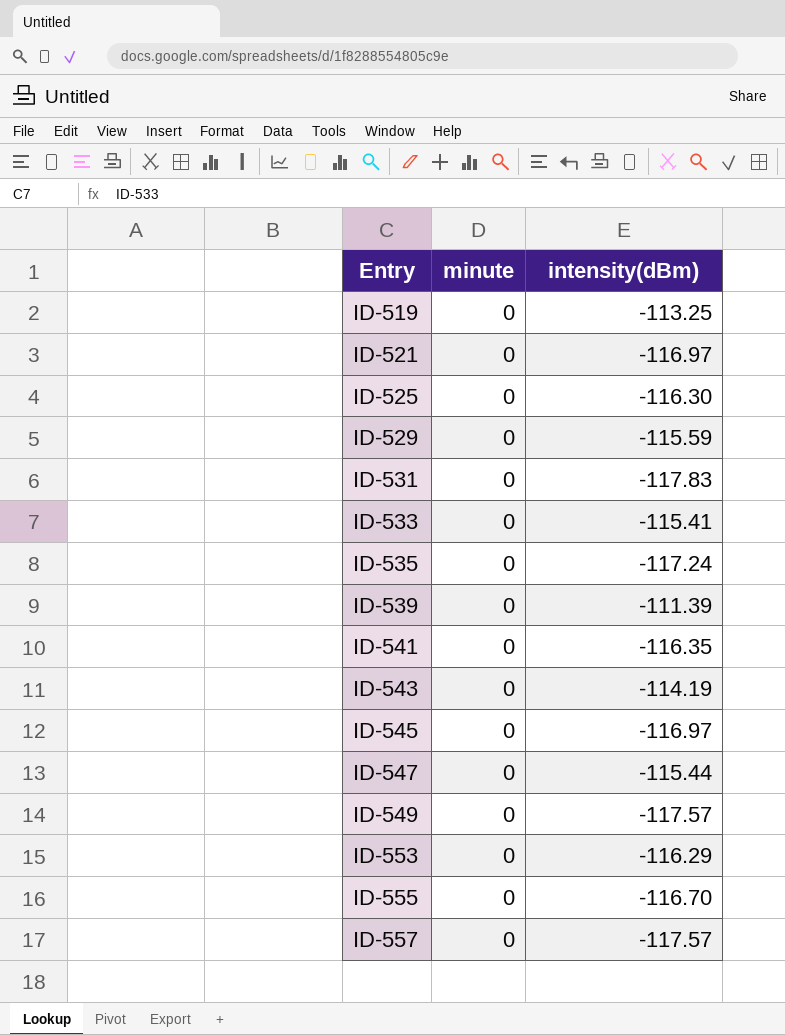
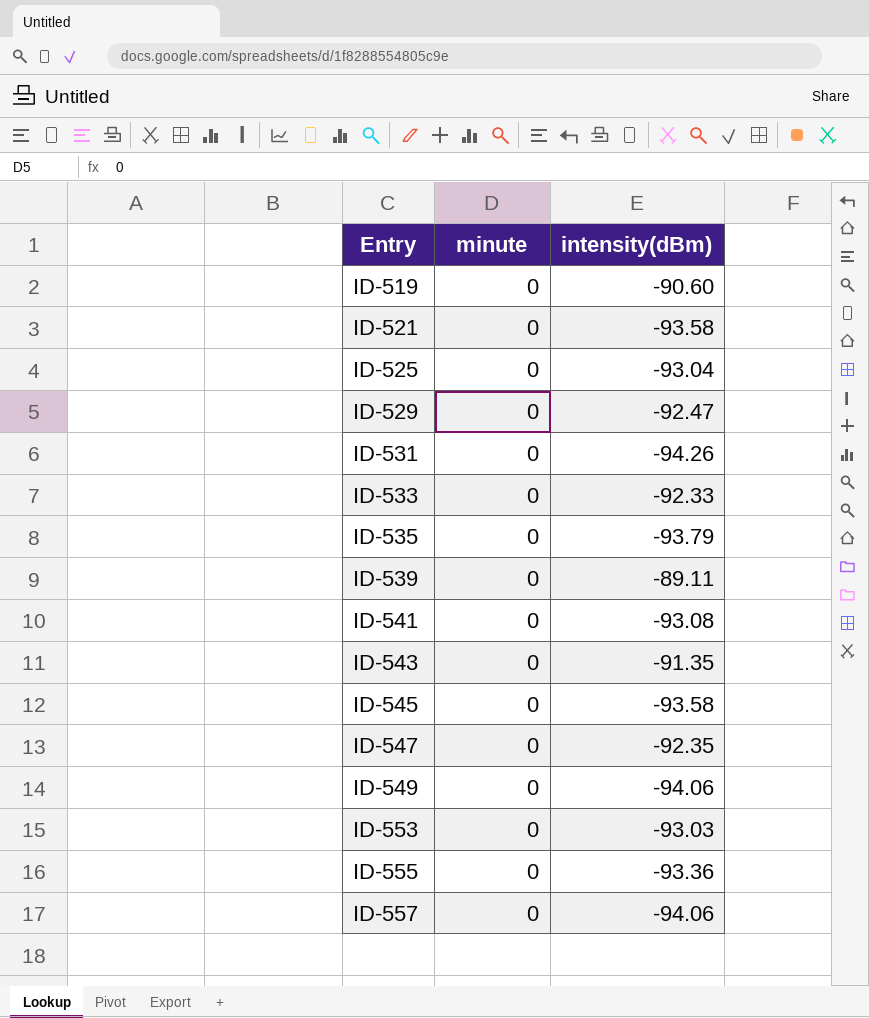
ID-519 | intensity(dBm): -113.25 -> -90.60
ID-521 | intensity(dBm): -116.97 -> -93.58
ID-525 | intensity(dBm): -116.30 -> -93.04
ID-529 | intensity(dBm): -115.59 -> -92.47
ID-531 | intensity(dBm): -117.83 -> -94.26
ID-533 | intensity(dBm): -115.41 -> -92.33
ID-535 | intensity(dBm): -117.24 -> -93.79
ID-539 | intensity(dBm): -111.39 -> -89.11
ID-541 | intensity(dBm): -116.35 -> -93.08
ID-543 | intensity(dBm): -114.19 -> -91.35
ID-545 | intensity(dBm): -116.97 -> -93.58
ID-547 | intensity(dBm): -115.44 -> -92.35
ID-549 | intensity(dBm): -117.57 -> -94.06
ID-553 | intensity(dBm): -116.29 -> -93.03
ID-555 | intensity(dBm): -116.70 -> -93.36
ID-557 | intensity(dBm): -117.57 -> -94.06

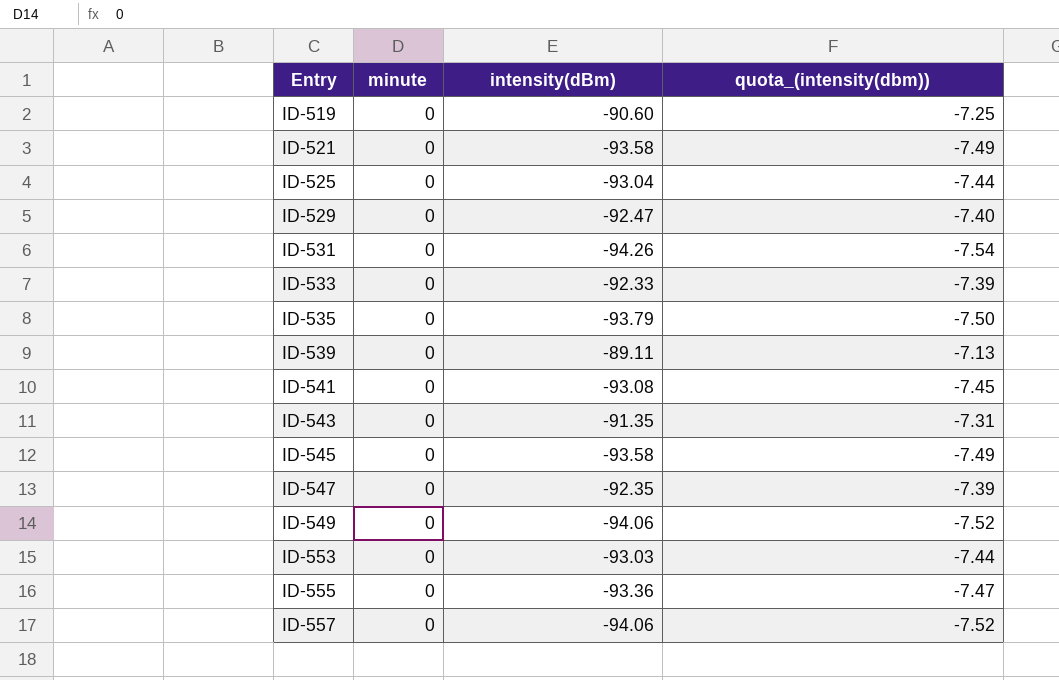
column quota_(intensity(dbm)) | formula: none -> [intensity(dBm)] * 0.08

